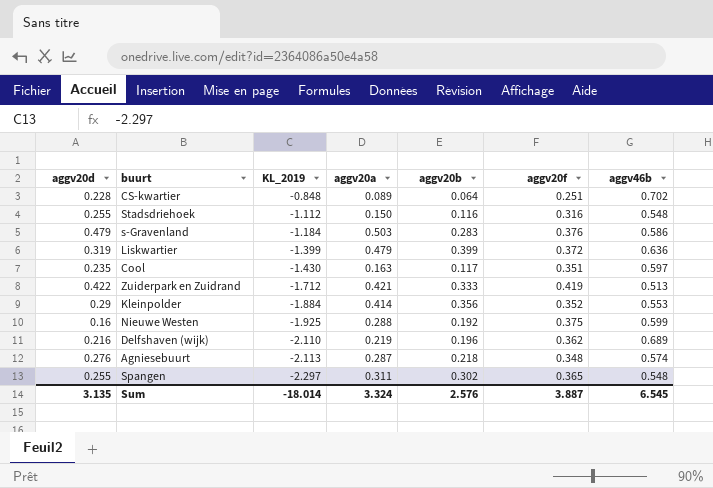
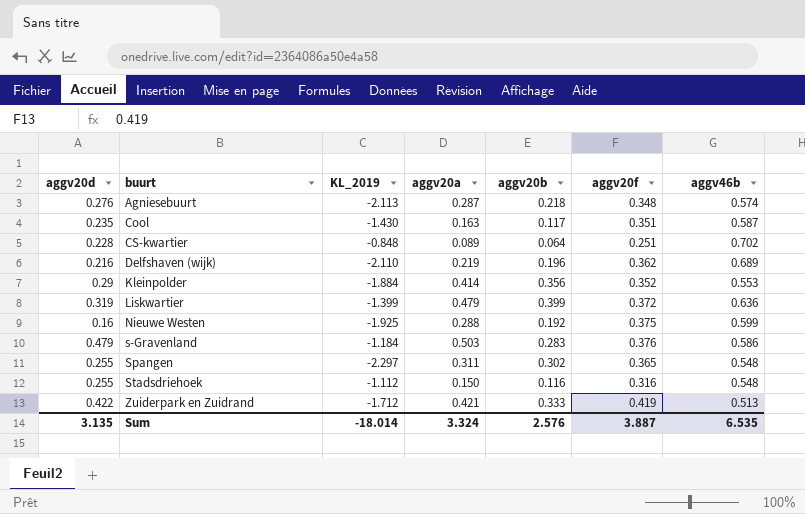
row order: KL_2019 descending -> buurt ascending
Cool | aggv46b: 0.597 -> 0.587
Sum | aggv46b: 6.545 -> 6.535

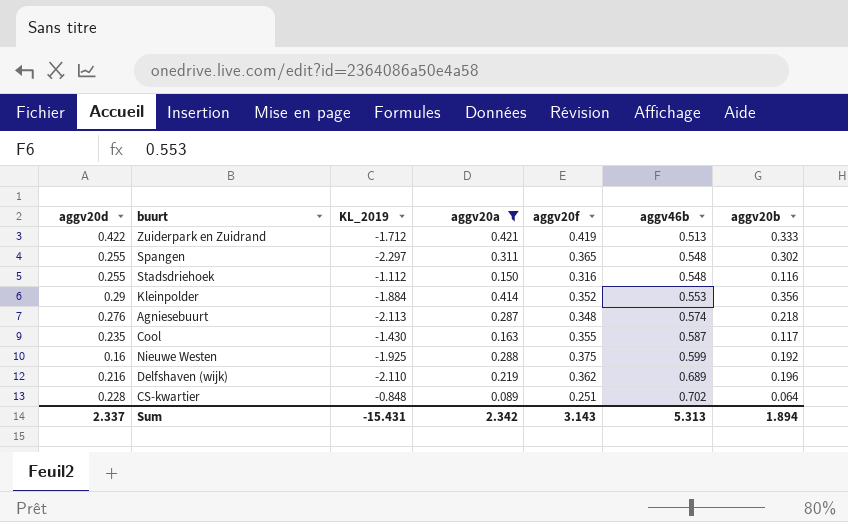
filter: none -> aggv20a <= 0.421
row order: buurt ascending -> aggv46b ascending
column aggv20b | position: 5 -> 7
Cool | aggv20f: 0.351 -> 0.355
Sum | aggv20d: 3.135 -> 2.337
Sum | KL_2019: -18.014 -> -15.431
Sum | aggv20a: 3.324 -> 2.342
Sum | aggv20f: 3.887 -> 3.143
Sum | aggv46b: 6.535 -> 5.313
Sum | aggv20b: 2.576 -> 1.894

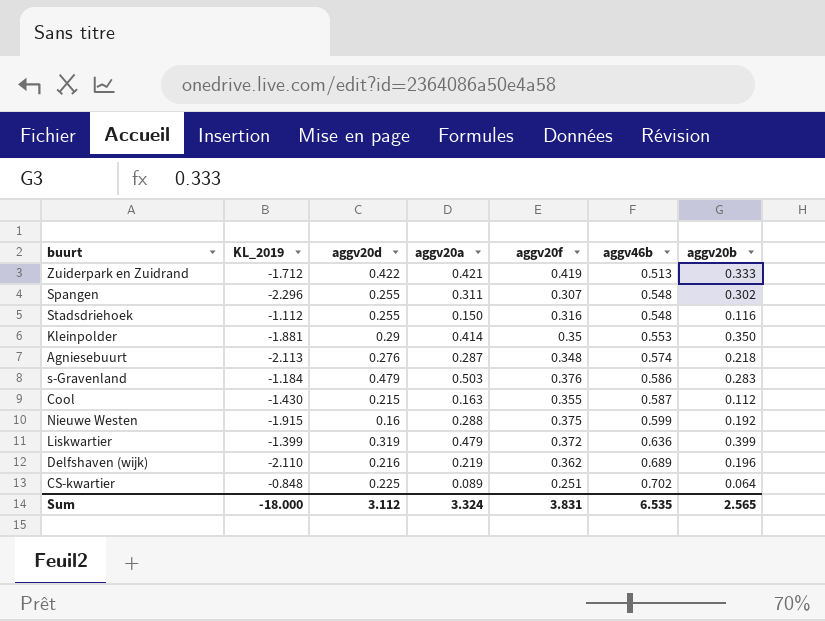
filter: aggv20a <= 0.421 -> none
column aggv20d | position: 1 -> 3
Spangen | KL_2019: -2.297 -> -2.296
Spangen | aggv20f: 0.365 -> 0.307
Kleinpolder | KL_2019: -1.884 -> -1.881
Kleinpolder | aggv20f: 0.352 -> 0.35
Kleinpolder | aggv20b: 0.356 -> 0.350
Cool | aggv20d: 0.235 -> 0.215
Cool | aggv20b: 0.117 -> 0.112
Nieuwe Westen | KL_2019: -1.925 -> -1.915
CS-kwartier | aggv20d: 0.228 -> 0.225
Sum | KL_2019: -15.431 -> -18.000
Sum | aggv20d: 2.337 -> 3.112
Sum | aggv20a: 2.342 -> 3.324
Sum | aggv20f: 3.143 -> 3.831
Sum | aggv46b: 5.313 -> 6.535
Sum | aggv20b: 1.894 -> 2.565

